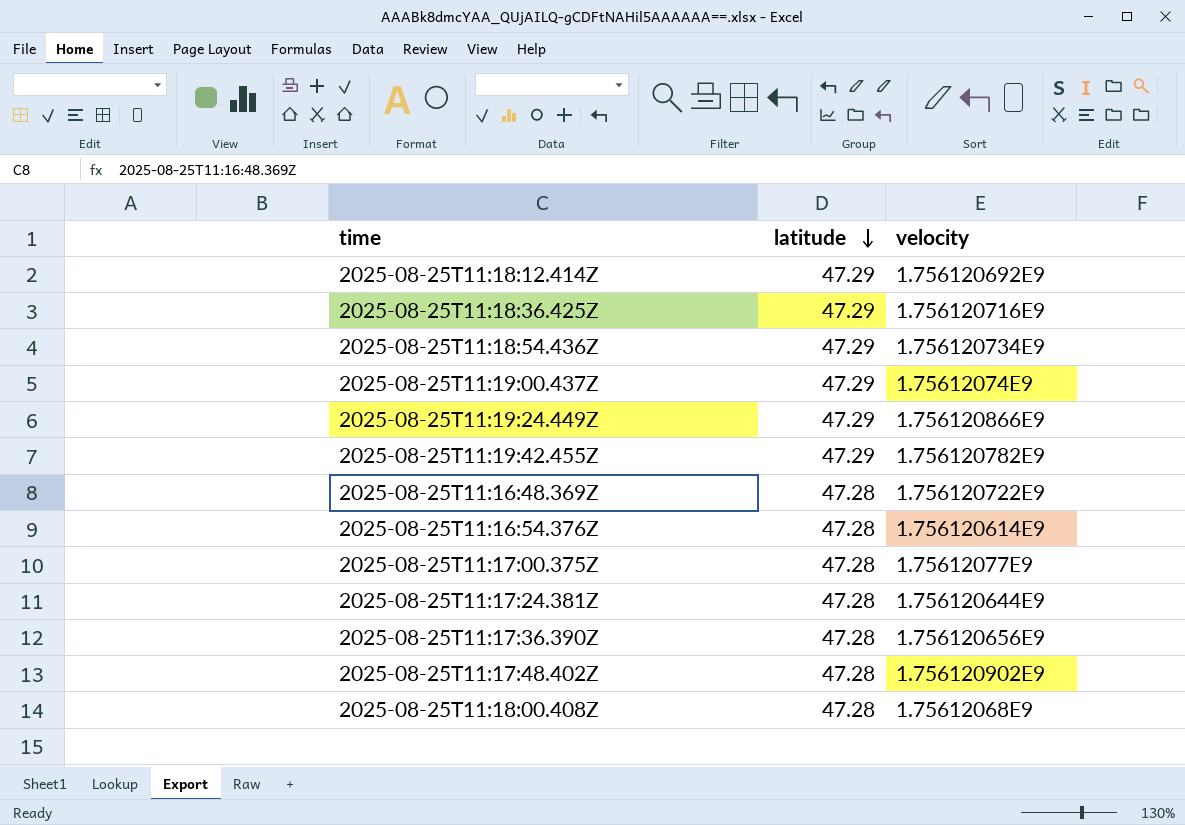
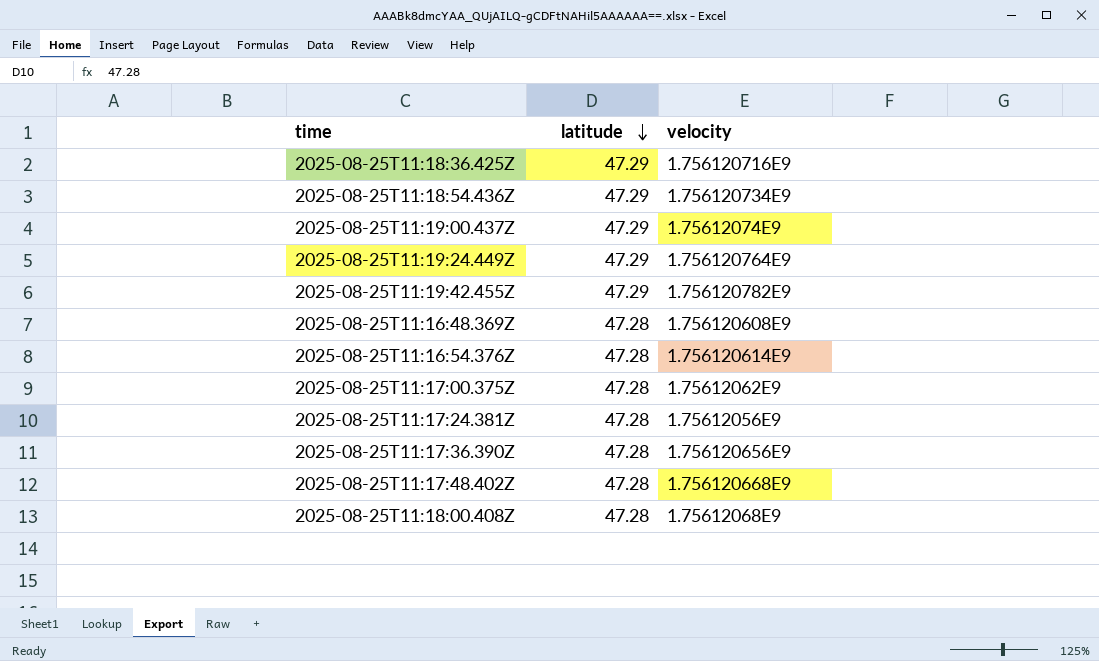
row 2025-08-25T11:18:12.414Z: 47.29 | 1.756120692E9 -> none
2025-08-25T11:19:24.449Z | velocity: 1.756120866E9 -> 1.756120764E9
2025-08-25T11:16:48.369Z | velocity: 1.756120722E9 -> 1.756120608E9
2025-08-25T11:17:00.375Z | velocity: 1.75612077E9 -> 1.75612062E9
2025-08-25T11:17:24.381Z | velocity: 1.756120644E9 -> 1.75612056E9
2025-08-25T11:17:48.402Z | velocity: 1.756120902E9 -> 1.756120668E9

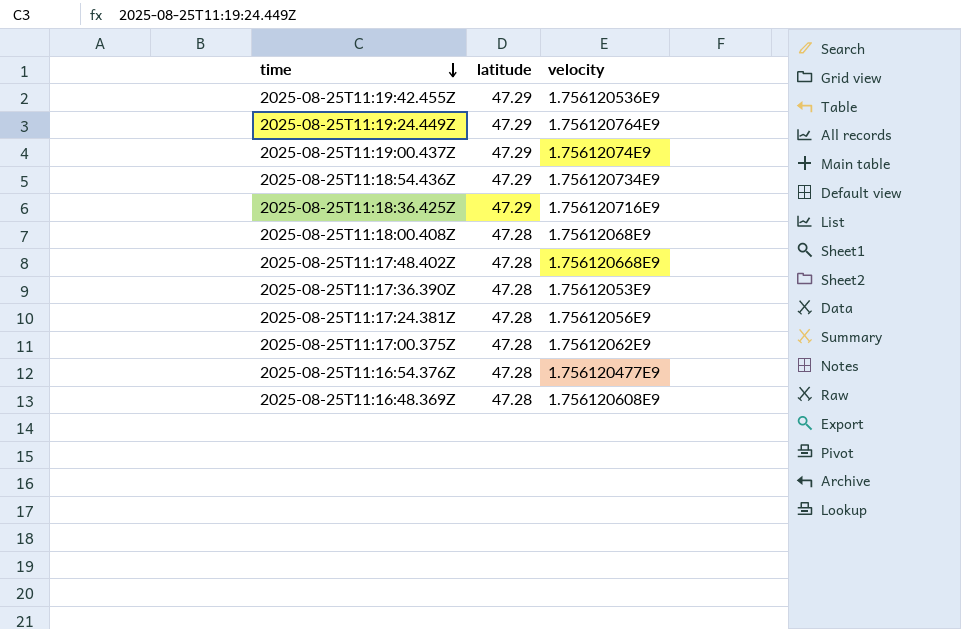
row order: latitude descending -> time descending
2025-08-25T11:19:42.455Z | velocity: 1.756120782E9 -> 1.756120536E9
2025-08-25T11:17:36.390Z | velocity: 1.756120656E9 -> 1.75612053E9
2025-08-25T11:16:54.376Z | velocity: 1.756120614E9 -> 1.756120477E9

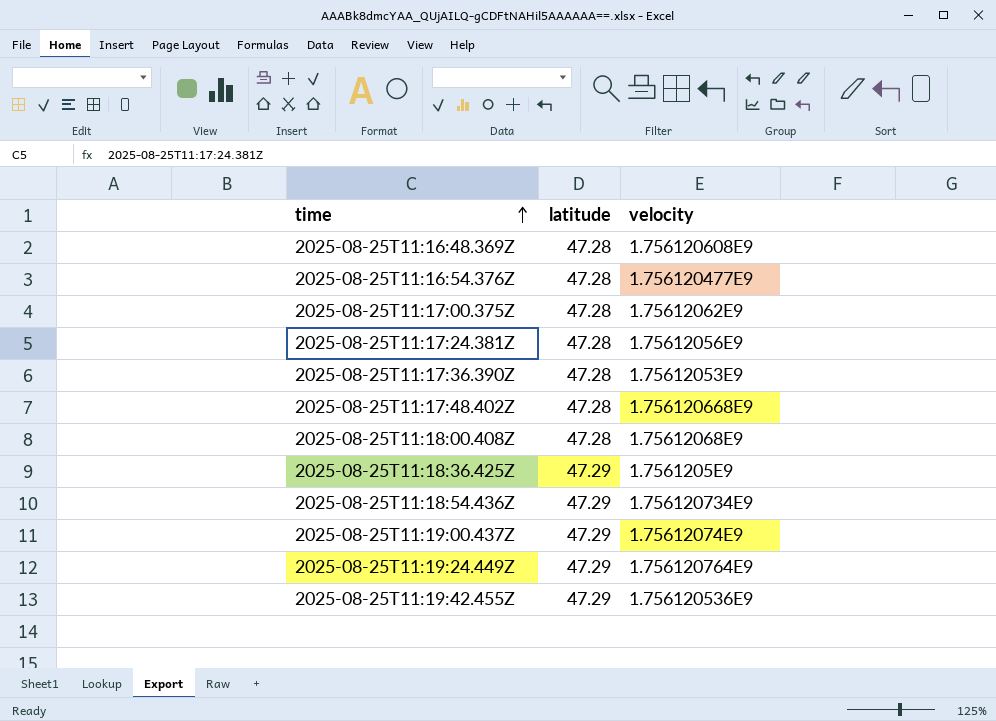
row order: time descending -> time ascending
2025-08-25T11:18:36.425Z | velocity: 1.756120716E9 -> 1.7561205E9

